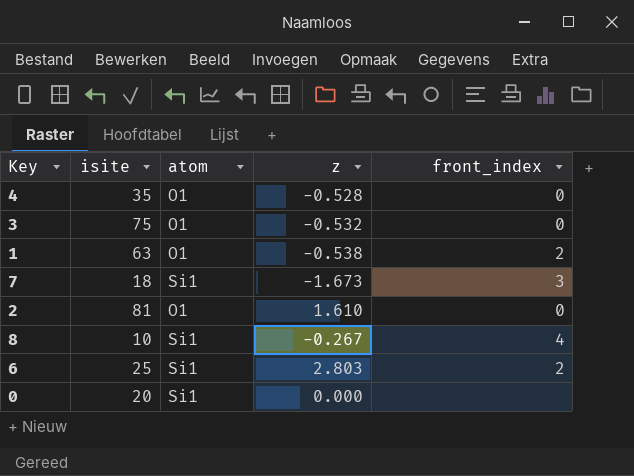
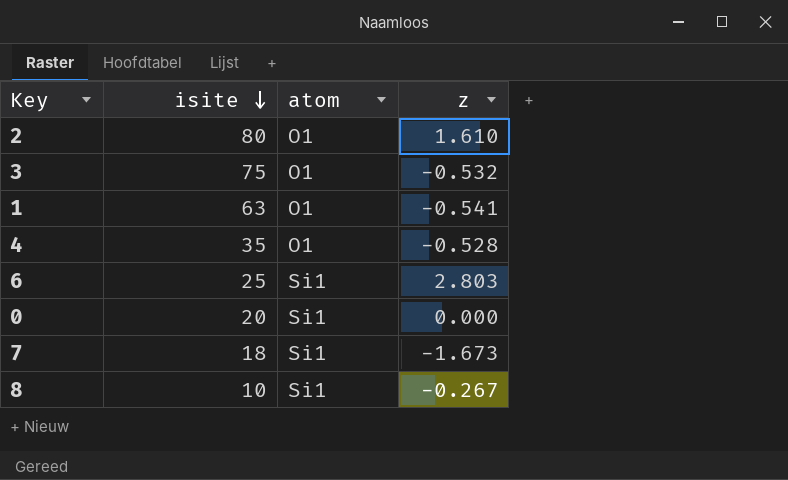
row order: none -> isite descending
column front_index | position: 5 -> none
2 | isite: 81 -> 80
1 | z: -0.538 -> -0.541

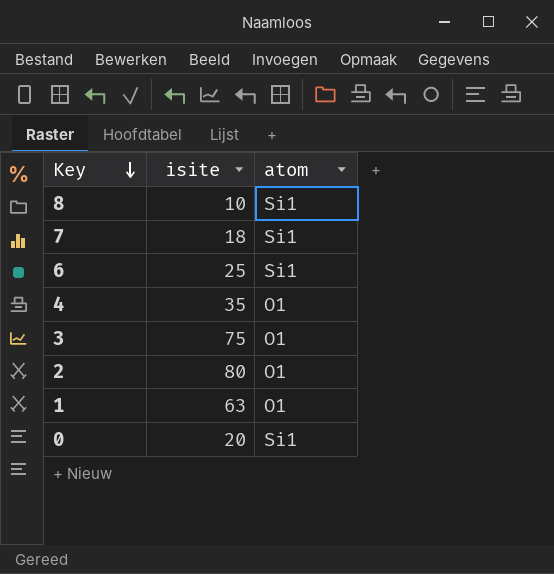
row order: isite descending -> Key descending
column z | position: 4 -> none

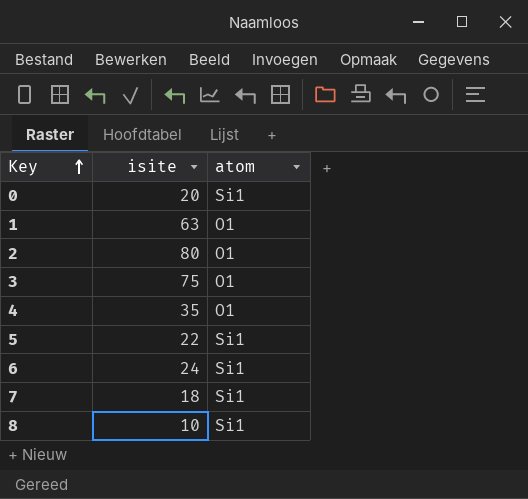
row order: Key descending -> Key ascending
row 5: none -> 22 | Si1
6 | isite: 25 -> 24

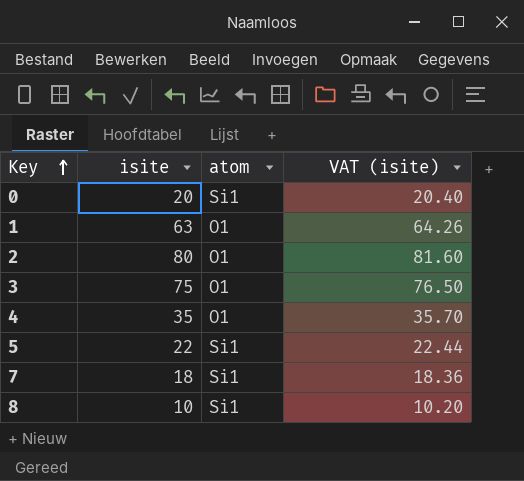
column VAT (isite) | formula: none -> [isite] * 1.02
row 6: 24 | Si1 -> none

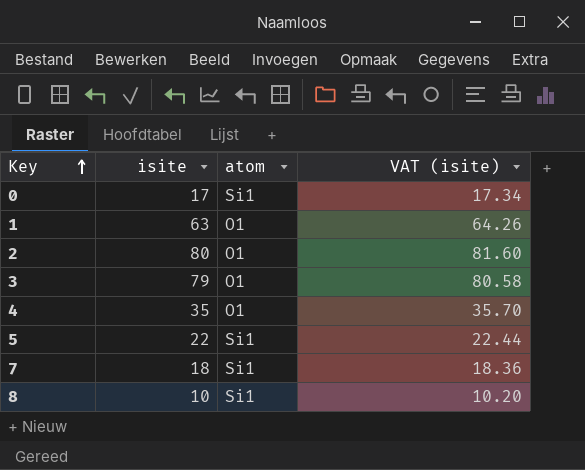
0 | isite: 20 -> 17
0 | VAT (isite): 20.40 -> 17.34
3 | isite: 75 -> 79
3 | VAT (isite): 76.50 -> 80.58

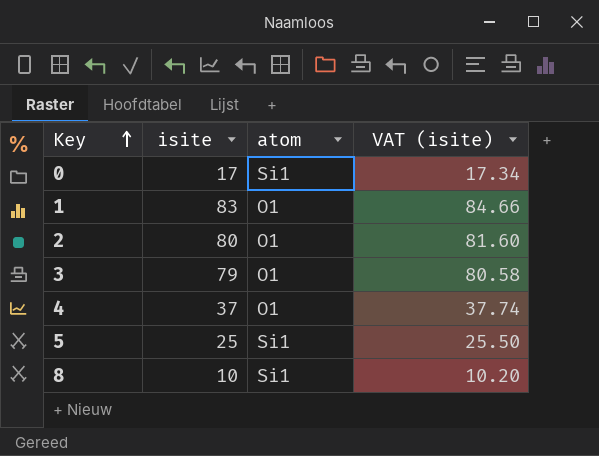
row 7: 18 | Si1 | 18.36 -> none
1 | isite: 63 -> 83
1 | VAT (isite): 64.26 -> 84.66
4 | isite: 35 -> 37
4 | VAT (isite): 35.70 -> 37.74
5 | isite: 22 -> 25
5 | VAT (isite): 22.44 -> 25.50

